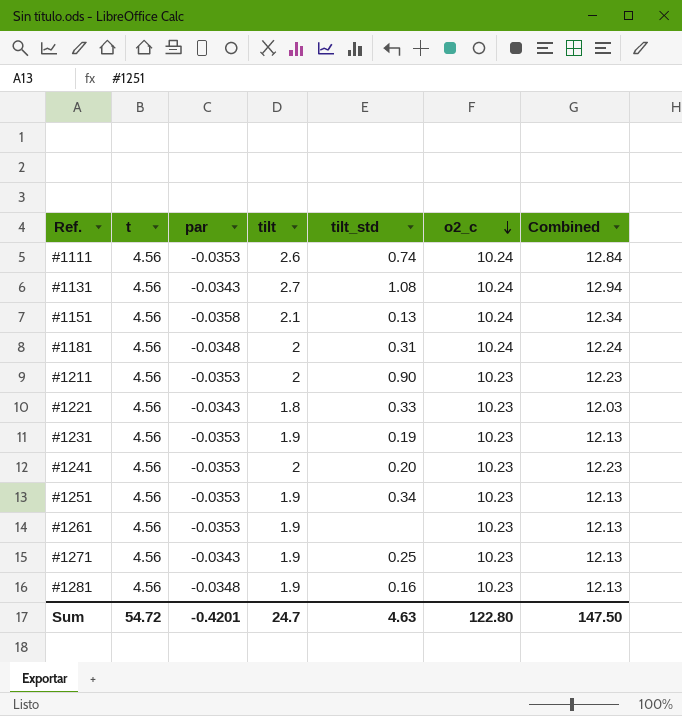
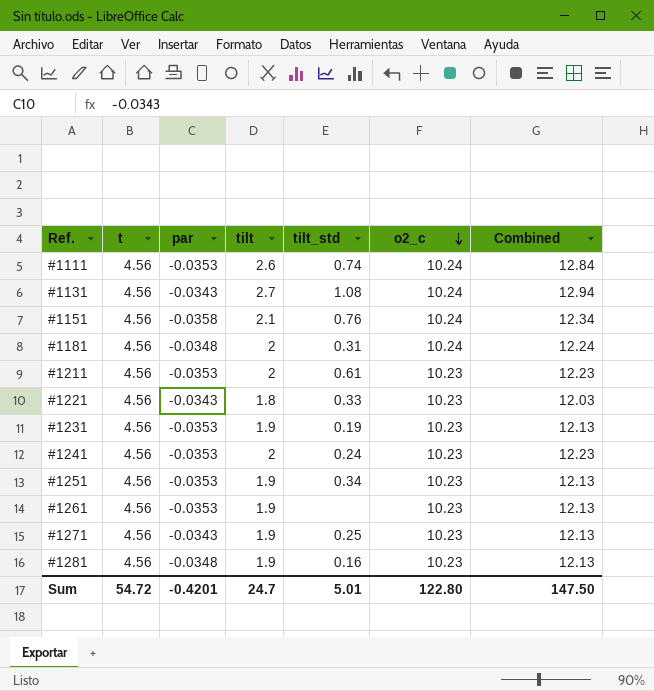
#1151 | tilt_std: 0.13 -> 0.76
#1211 | tilt_std: 0.90 -> 0.61
#1241 | tilt_std: 0.20 -> 0.24
Sum | tilt_std: 4.63 -> 5.01

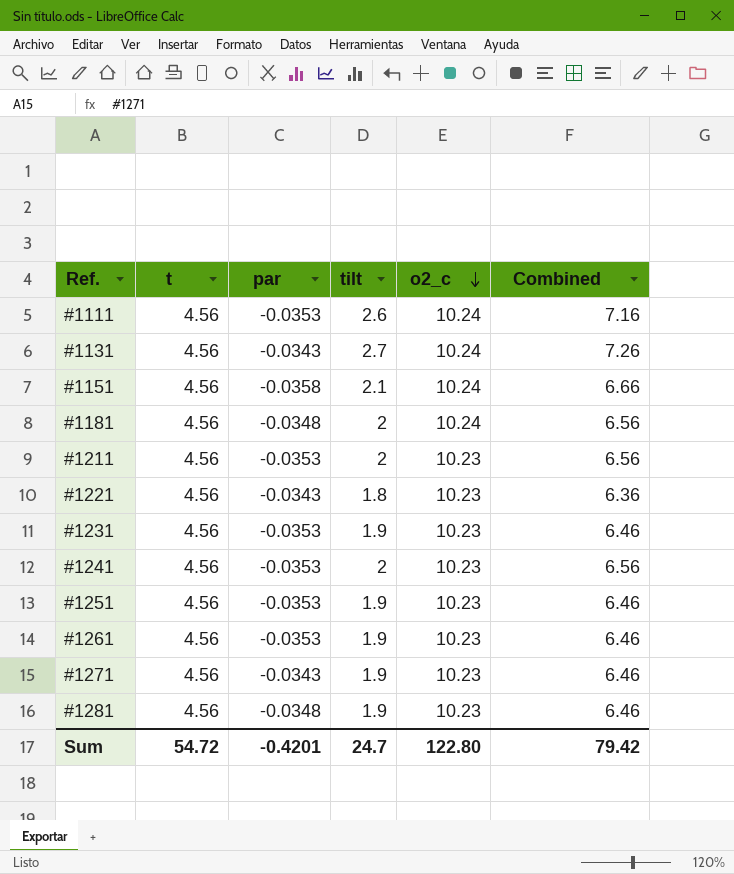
column tilt_std | position: 5 -> none
column Combined | formula: [tilt] + [o2_c] -> [t] + [tilt]
Sum | Combined: 147.50 -> 79.42

